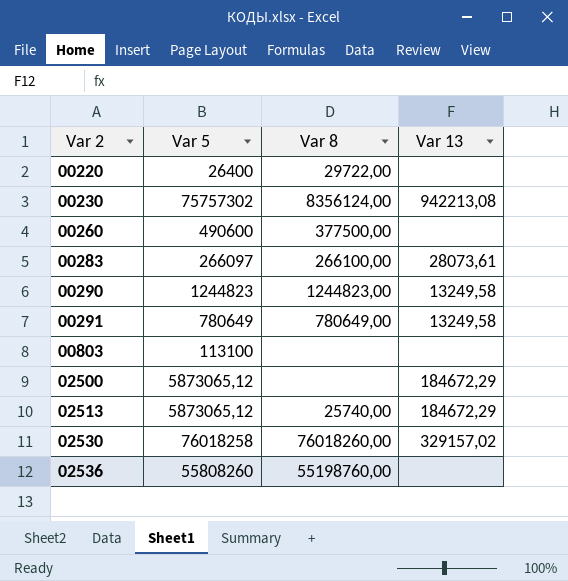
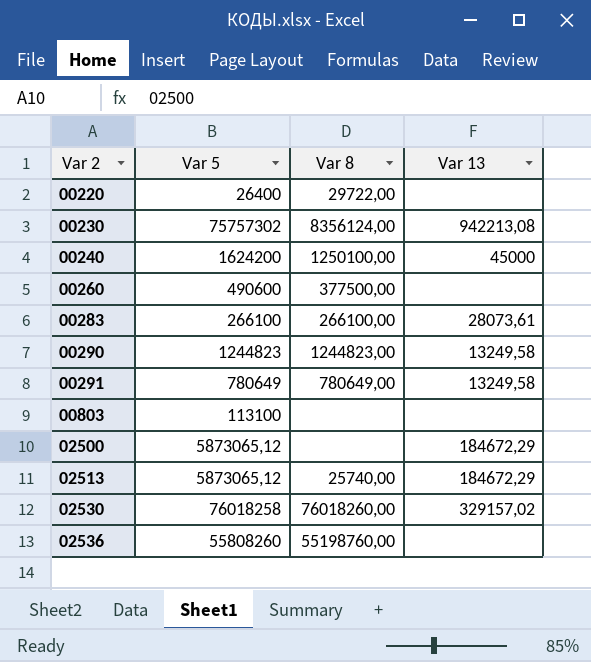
row 00240: none -> 1624200 | 1250100,00 | 45000
00283 | Var 5: 266097 -> 266100

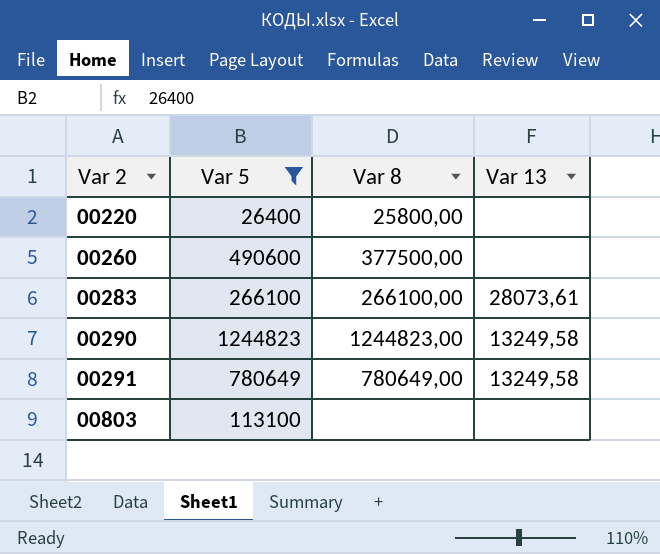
filter: none -> Var 5 <= 1244823
00220 | Var 8: 29722,00 -> 25800,00

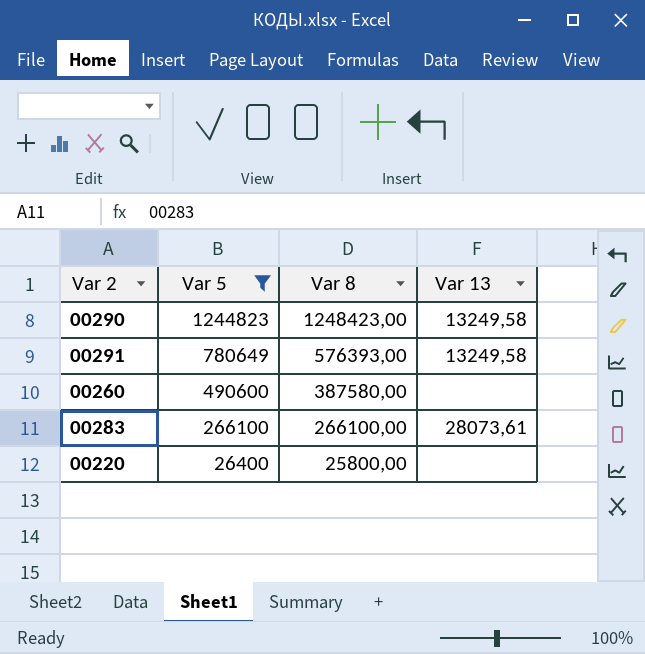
row order: Var 2 ascending -> Var 5 descending
row 00803: 113100 | none | none -> none
00290 | Var 8: 1244823,00 -> 1248423,00
00291 | Var 8: 780649,00 -> 576393,00
00260 | Var 8: 377500,00 -> 387580,00

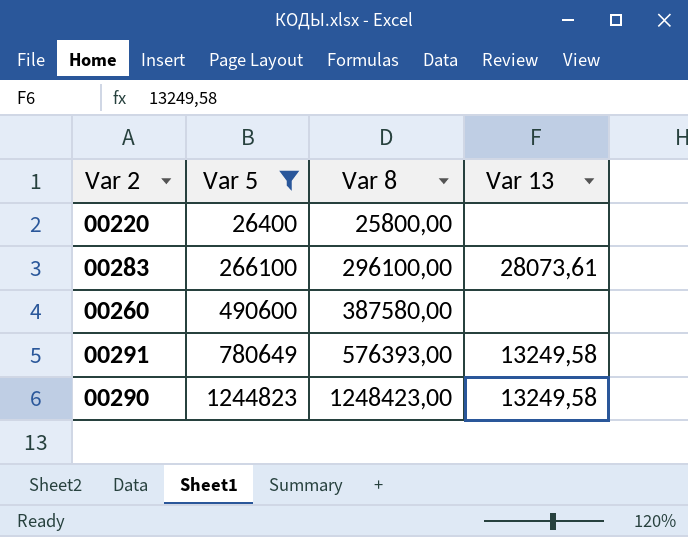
row order: Var 5 descending -> Var 5 ascending
00283 | Var 8: 266100,00 -> 296100,00

